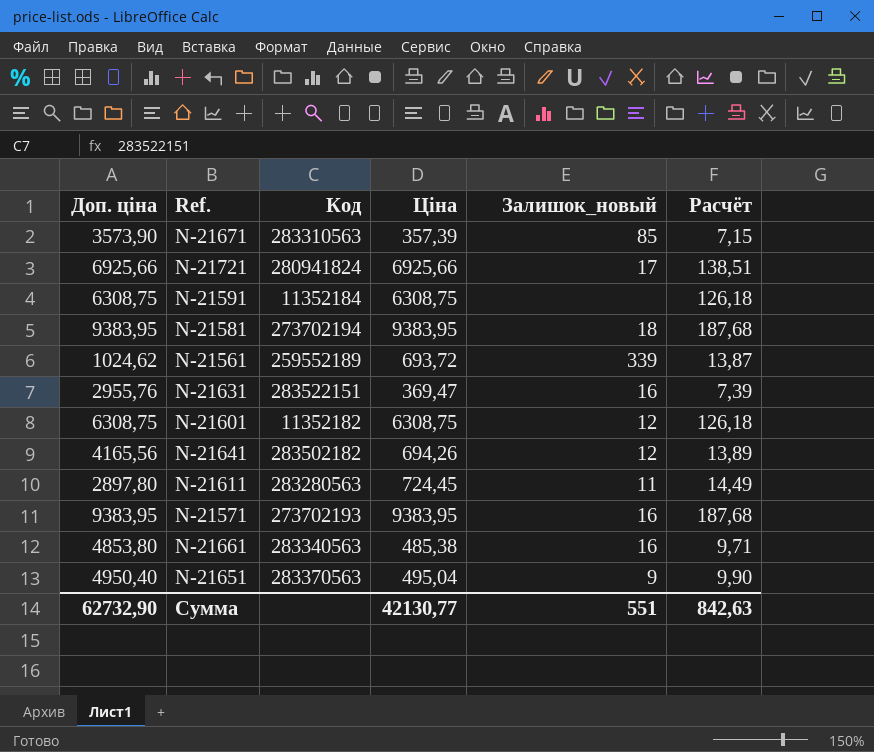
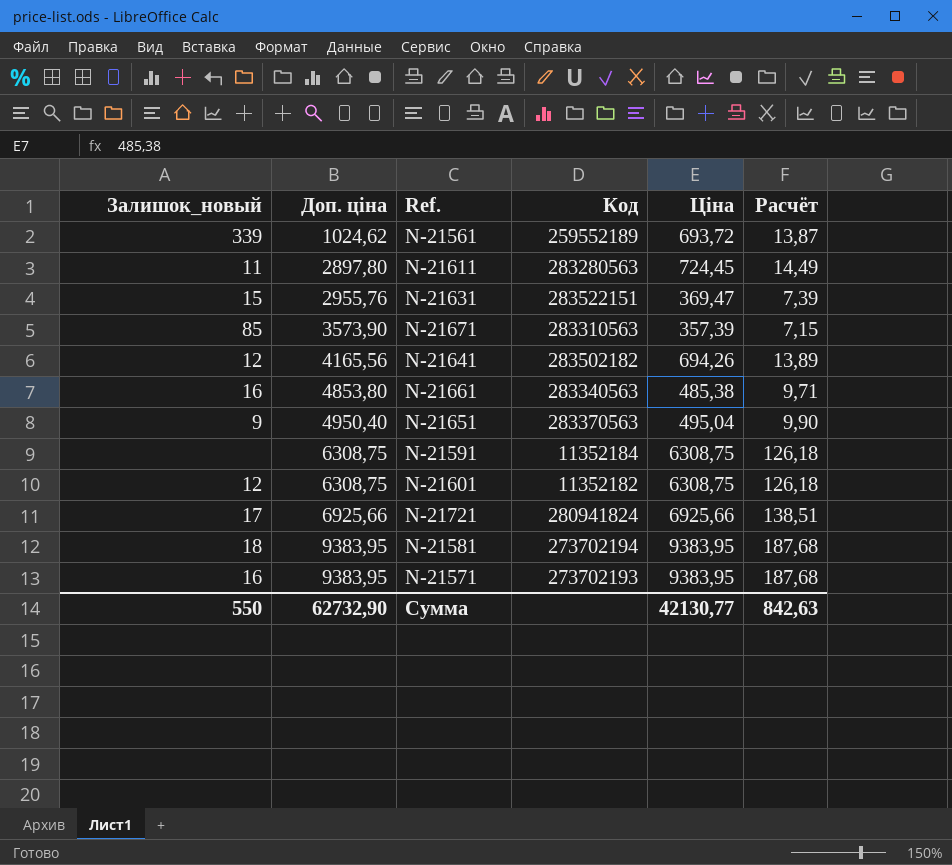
row order: none -> Доп. ціна ascending
column Залишок_новый | position: 5 -> 1
N-21631 | Залишок_новый: 16 -> 15
Сумма | Залишок_новый: 551 -> 550

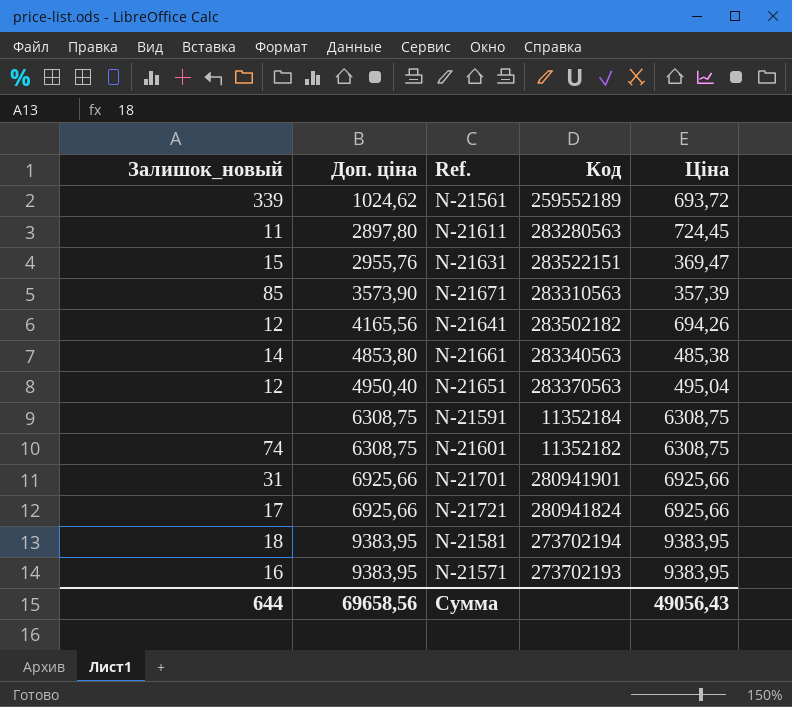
column Расчёт | formula: [Ціна] * 0,02 -> none
N-21661 | Залишок_новый: 16 -> 14
N-21651 | Залишок_новый: 9 -> 12
N-21601 | Залишок_новый: 12 -> 74
row N-21701: none -> 31 | 6925,66 | 280941901 | 6925,66
Сумма | Залишок_новый: 550 -> 644
Сумма | Доп. ціна: 62732,90 -> 69658,56
Сумма | Ціна: 42130,77 -> 49056,43

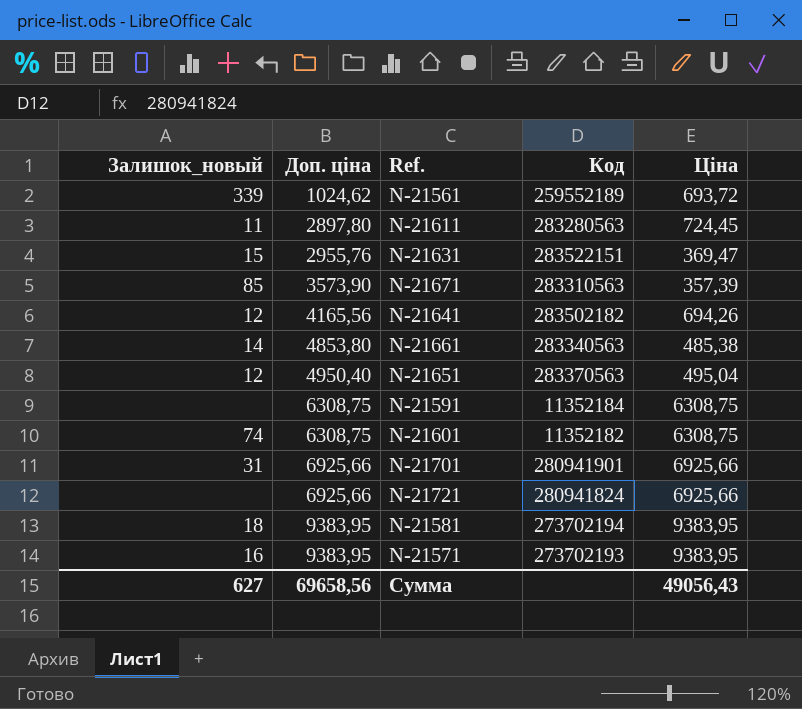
N-21721 | Залишок_новый: 17 -> none
Сумма | Залишок_новый: 644 -> 627

